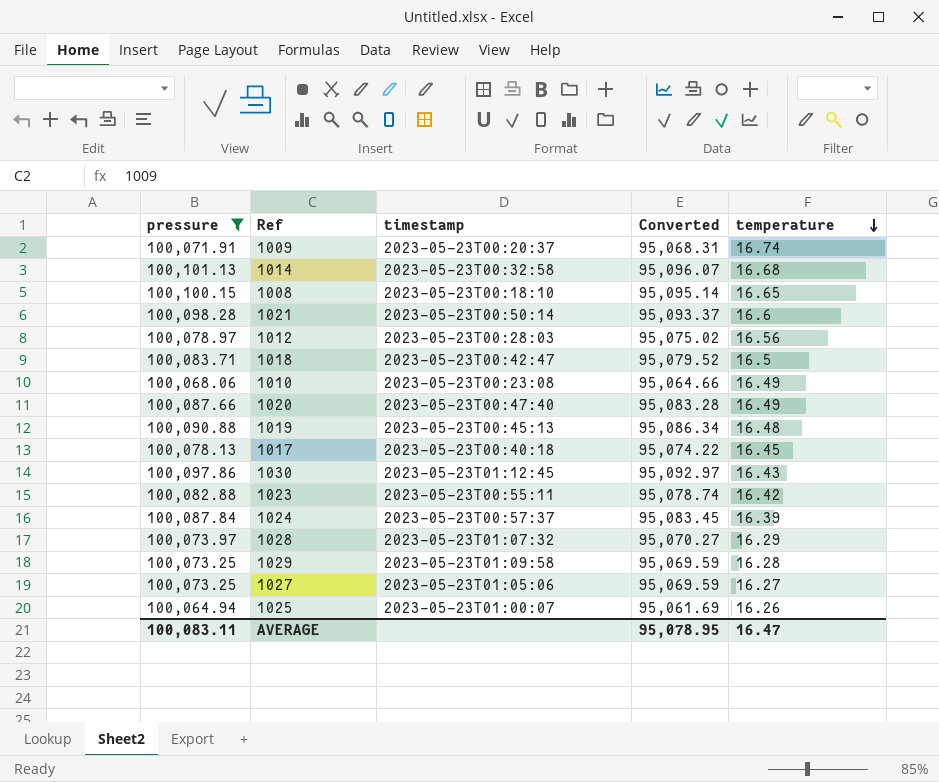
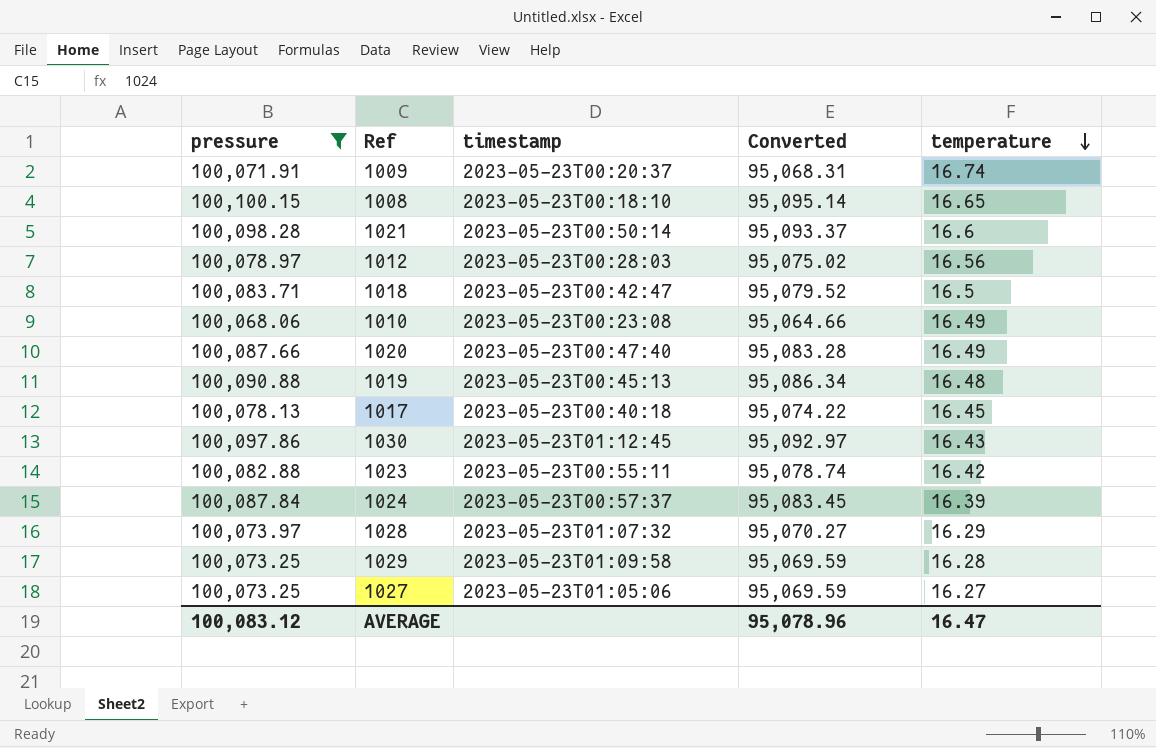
row 1014: 100,101.13 | 2023-05-23T00:32:58 | 95,096.07 | 16.68 -> none
row 1025: 100,064.94 | 2023-05-23T01:00:07 | 95,061.69 | 16.26 -> none
AVERAGE | pressure: 100,083.11 -> 100,083.12
AVERAGE | Converted: 95,078.95 -> 95,078.96

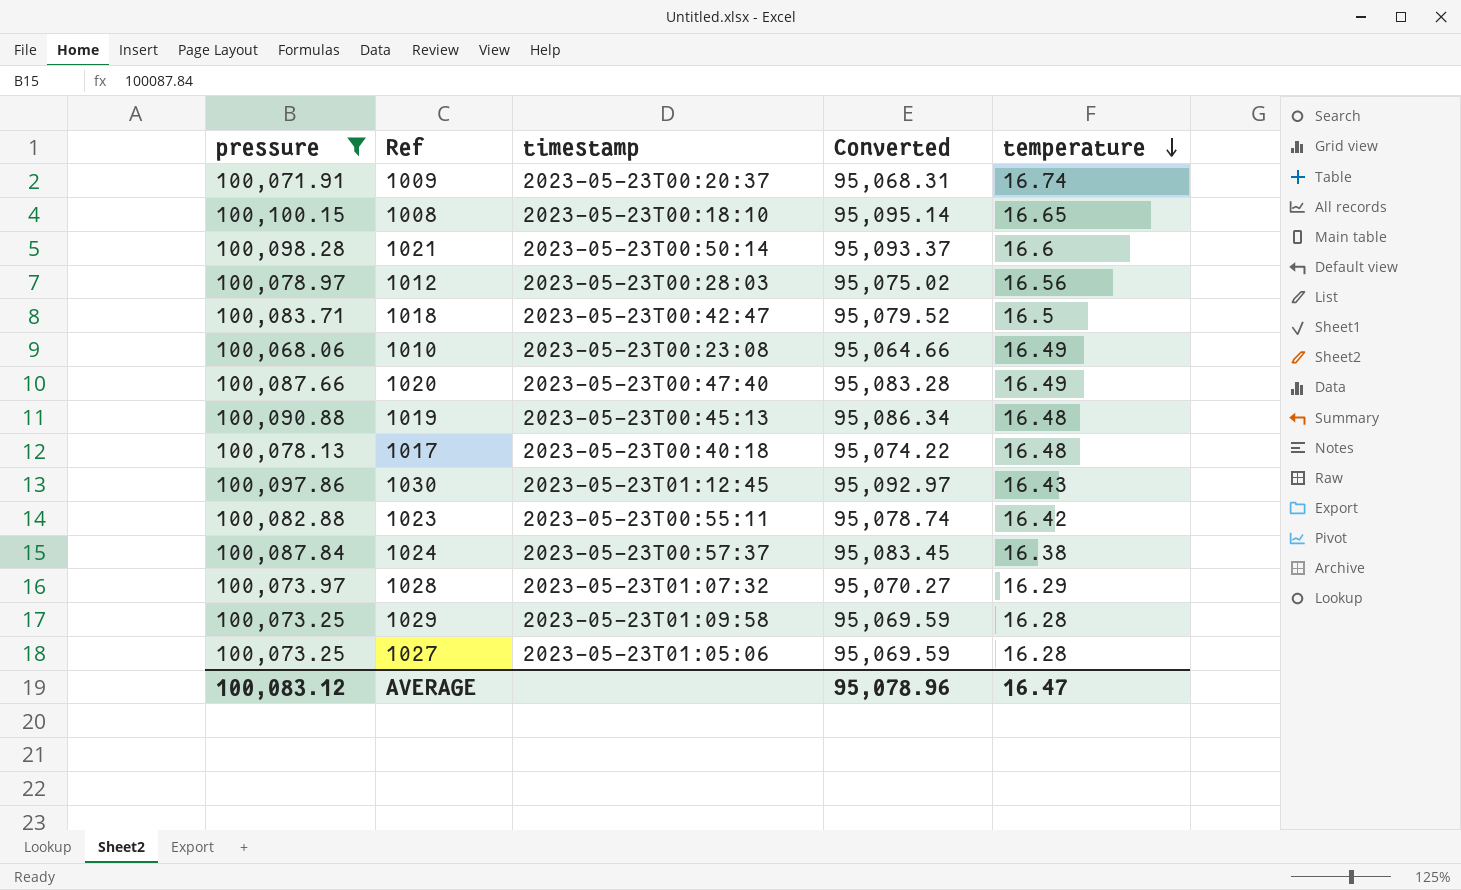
1017 | temperature: 16.45 -> 16.48
1024 | temperature: 16.39 -> 16.38
1027 | temperature: 16.27 -> 16.28

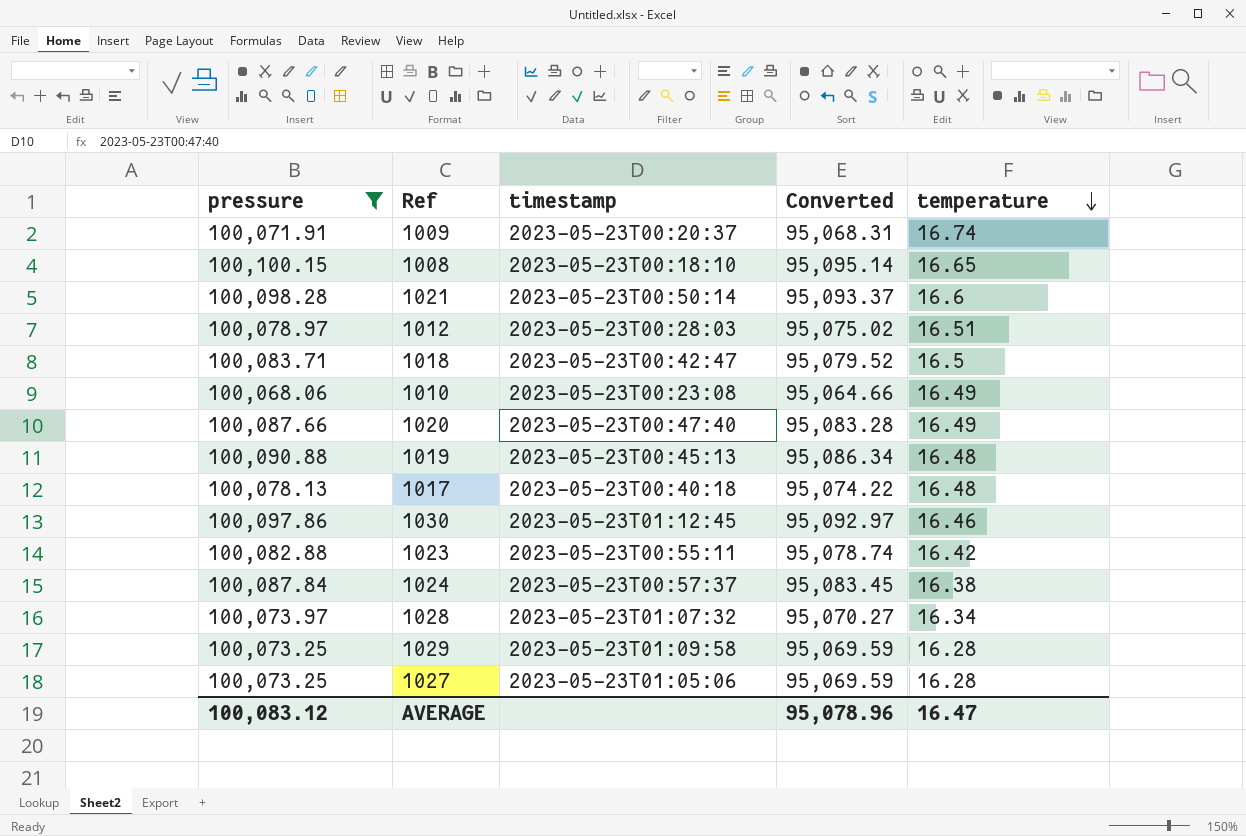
1012 | temperature: 16.56 -> 16.51
1030 | temperature: 16.43 -> 16.46
1028 | temperature: 16.29 -> 16.34

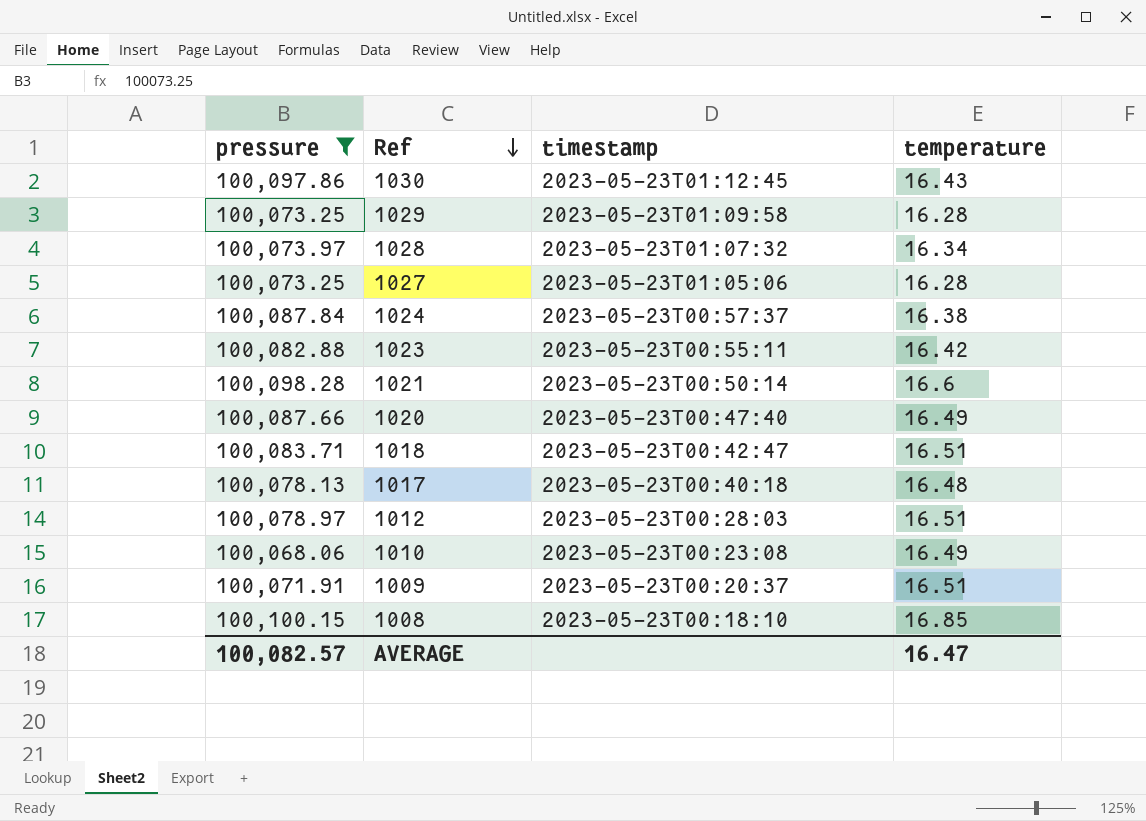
row order: temperature descending -> Ref descending
column Converted | formula: [pressure] * 0.95 -> none
row 1019: 100,090.88 | 2023-05-23T00:45:13 | 95,086.34 | 16.48 -> none
1030 | temperature: 16.46 -> 16.43
1018 | temperature: 16.5 -> 16.51
1009 | temperature: 16.74 -> 16.51
1008 | temperature: 16.65 -> 16.85
AVERAGE | pressure: 100,083.12 -> 100,082.57

